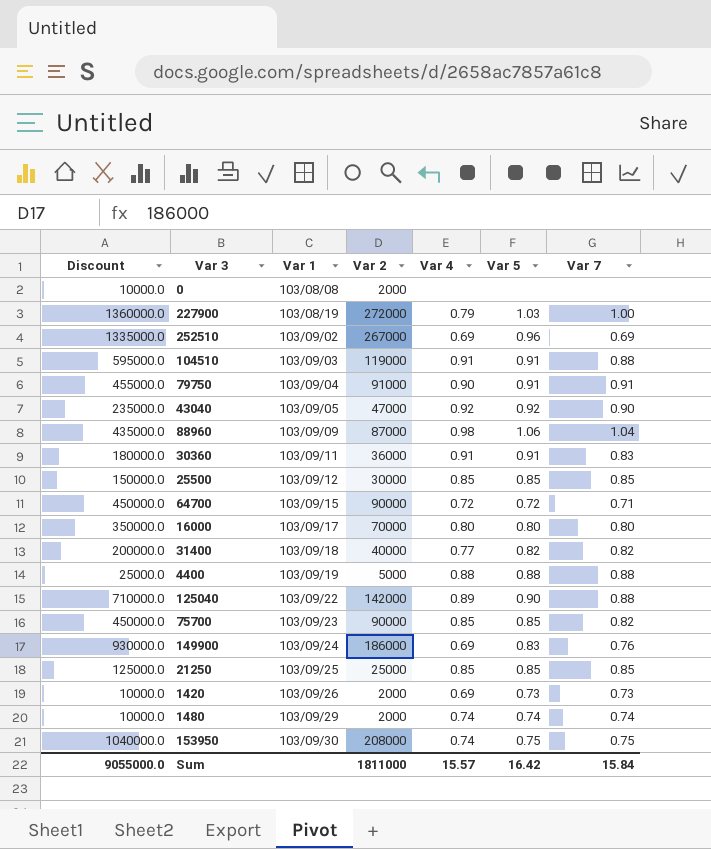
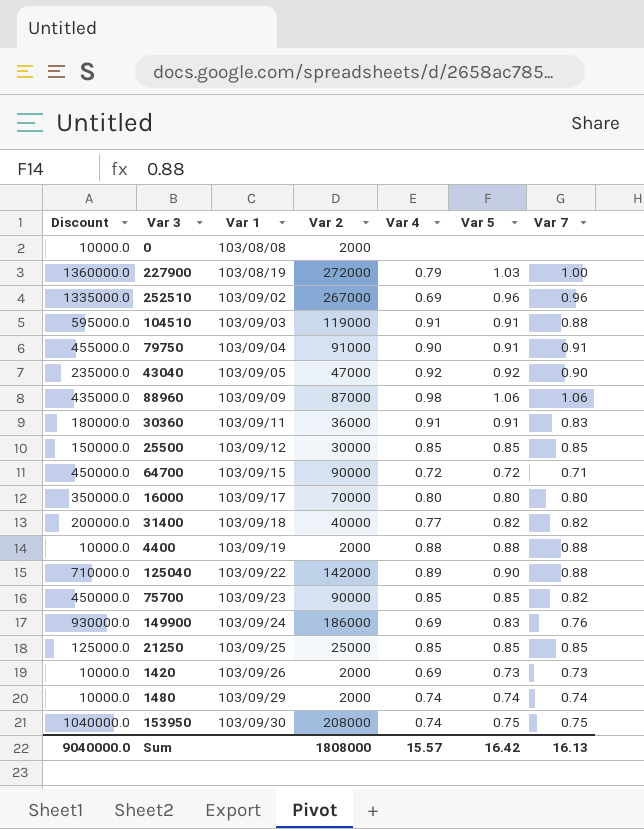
252510 | Var 7: 0.69 -> 0.96
88960 | Var 7: 1.04 -> 1.06
4400 | Discount: 25000.0 -> 10000.0
4400 | Var 2: 5000 -> 2000
Sum | Discount: 9055000.0 -> 9040000.0
Sum | Var 2: 1811000 -> 1808000
Sum | Var 7: 15.84 -> 16.13

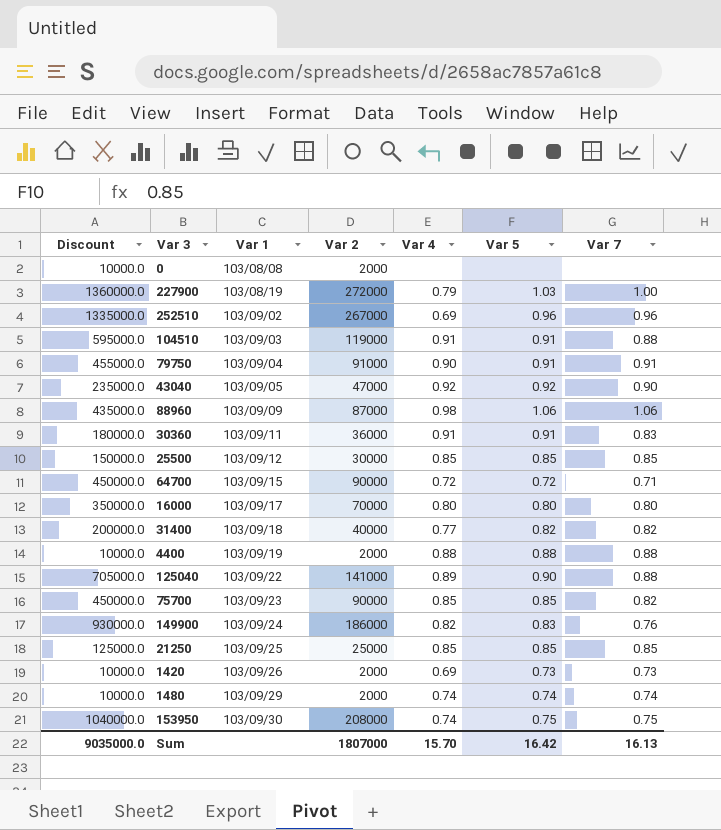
125040 | Discount: 710000.0 -> 705000.0
125040 | Var 2: 142000 -> 141000
149900 | Var 4: 0.69 -> 0.82
Sum | Discount: 9040000.0 -> 9035000.0
Sum | Var 2: 1808000 -> 1807000
Sum | Var 4: 15.57 -> 15.70

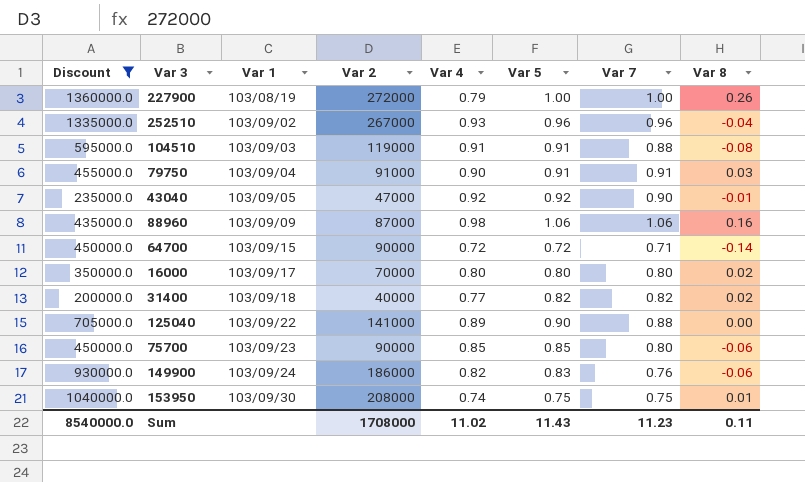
filter: none -> Discount >= 200000.0
column Var 8 | position: none -> 8
227900 | Var 5: 1.03 -> 1.00
252510 | Var 4: 0.69 -> 0.93
75700 | Var 7: 0.82 -> 0.80
Sum | Discount: 9035000.0 -> 8540000.0
Sum | Var 2: 1807000 -> 1708000
Sum | Var 4: 15.70 -> 11.02
Sum | Var 5: 16.42 -> 11.43
Sum | Var 7: 16.13 -> 11.23

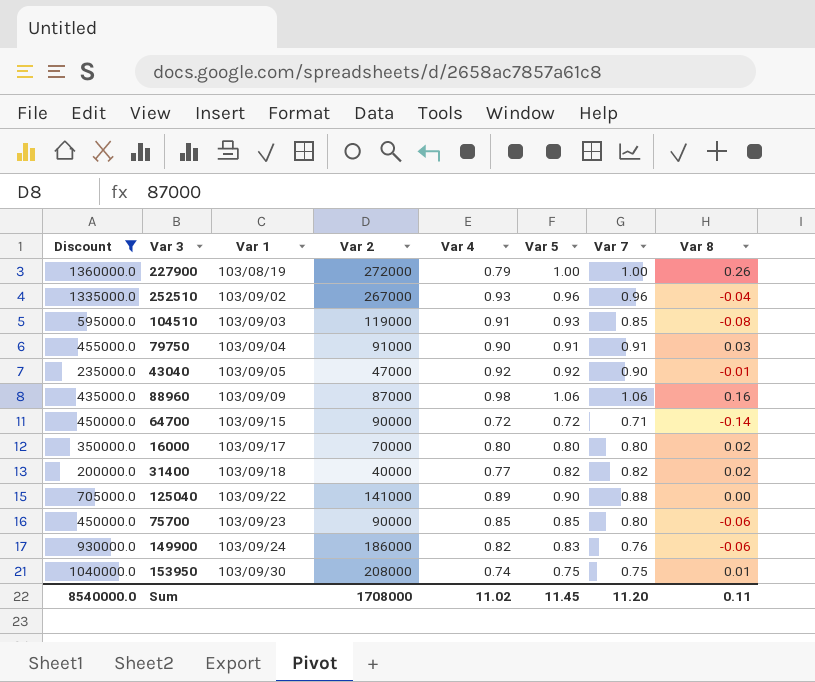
104510 | Var 5: 0.91 -> 0.93
104510 | Var 7: 0.88 -> 0.85
Sum | Var 5: 11.43 -> 11.45
Sum | Var 7: 11.23 -> 11.20

